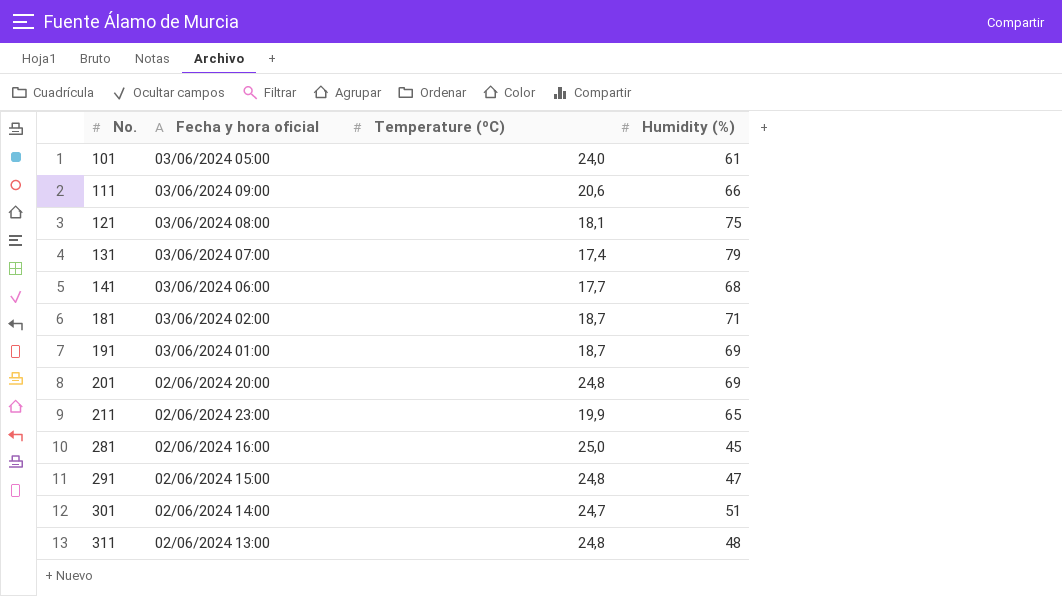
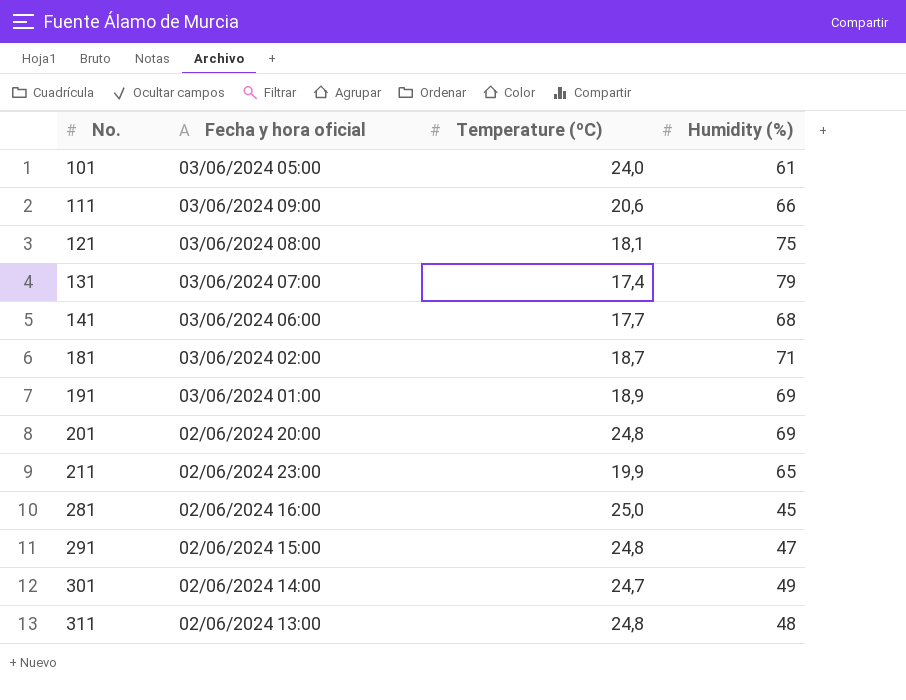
191 | Temperature (ºC): 18,7 -> 18,9
301 | Humidity (%): 51 -> 49

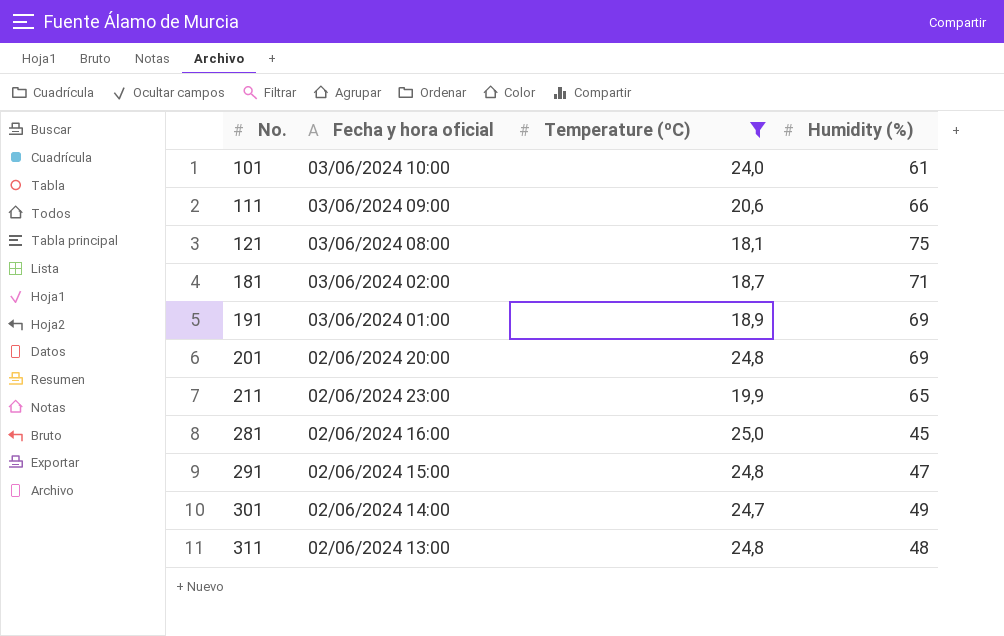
filter: none -> Temperature (ºC) >= 18,1
101 | Fecha y hora oficial: 03/06/2024 05:00 -> 03/06/2024 10:00

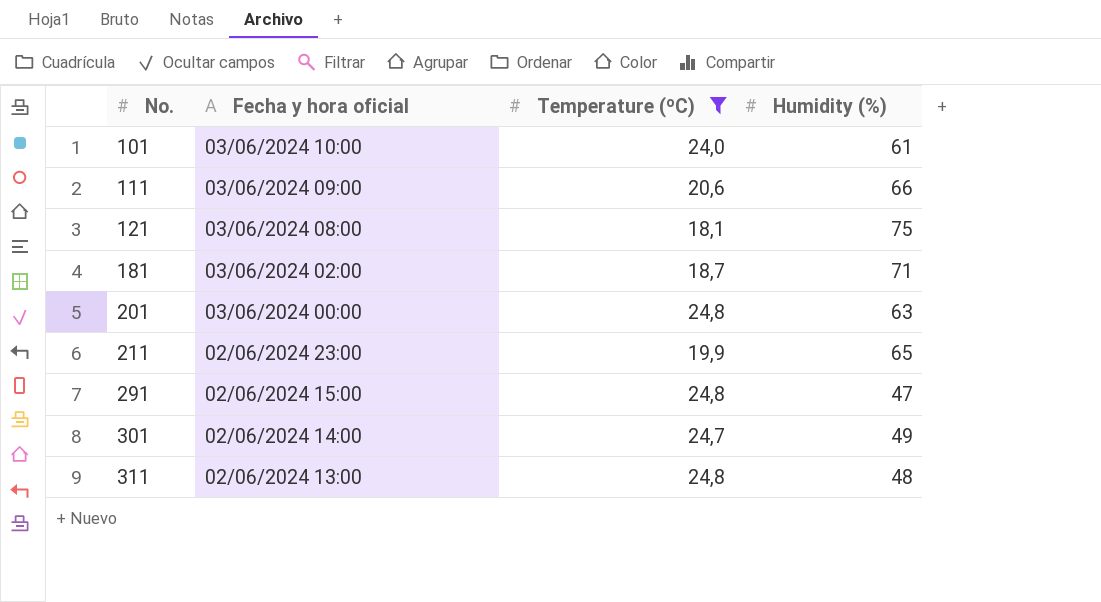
row 191: 03/06/2024 01:00 | 18,9 | 69 -> none
row 281: 02/06/2024 16:00 | 25,0 | 45 -> none
201 | Fecha y hora oficial: 02/06/2024 20:00 -> 03/06/2024 00:00
201 | Humidity (%): 69 -> 63

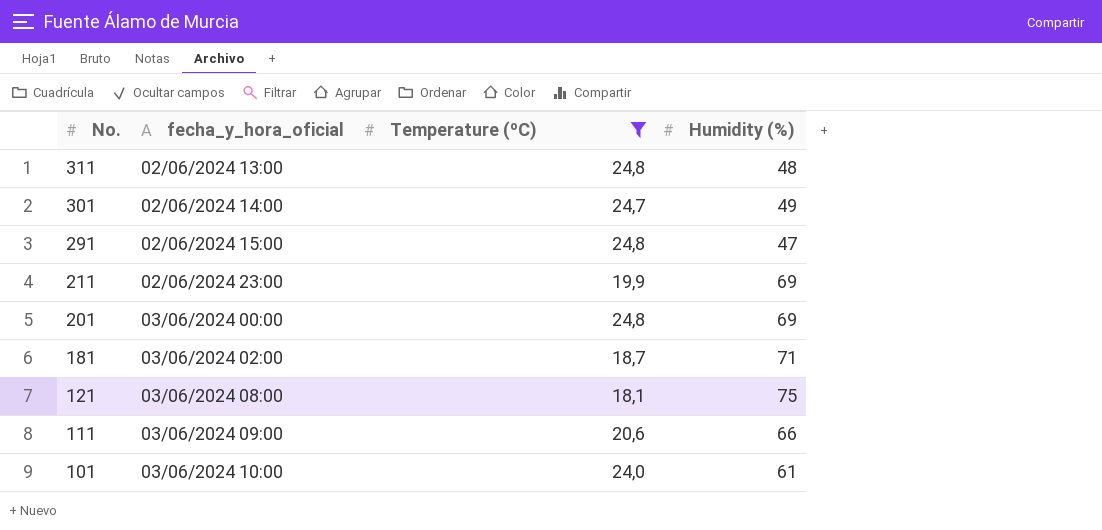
row order: No. ascending -> No. descending
column name: Fecha y hora oficial -> fecha_y_hora_oficial
211 | Humidity (%): 65 -> 69
201 | Humidity (%): 63 -> 69

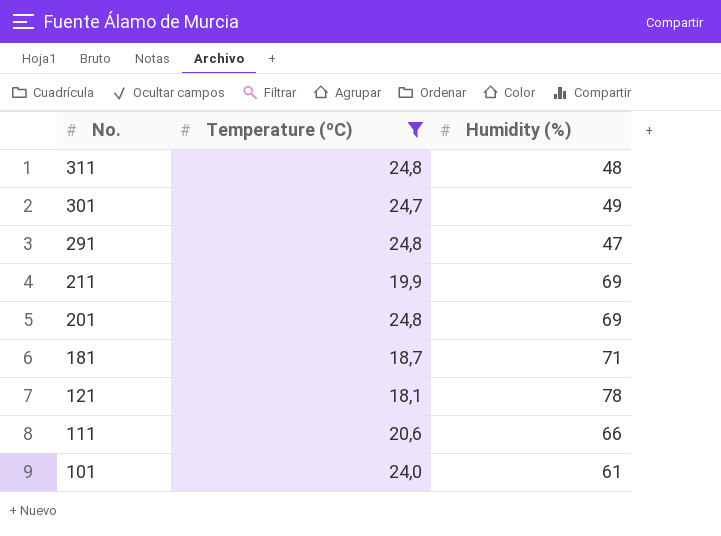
column fecha_y_hora_oficial | position: 2 -> none
121 | Humidity (%): 75 -> 78

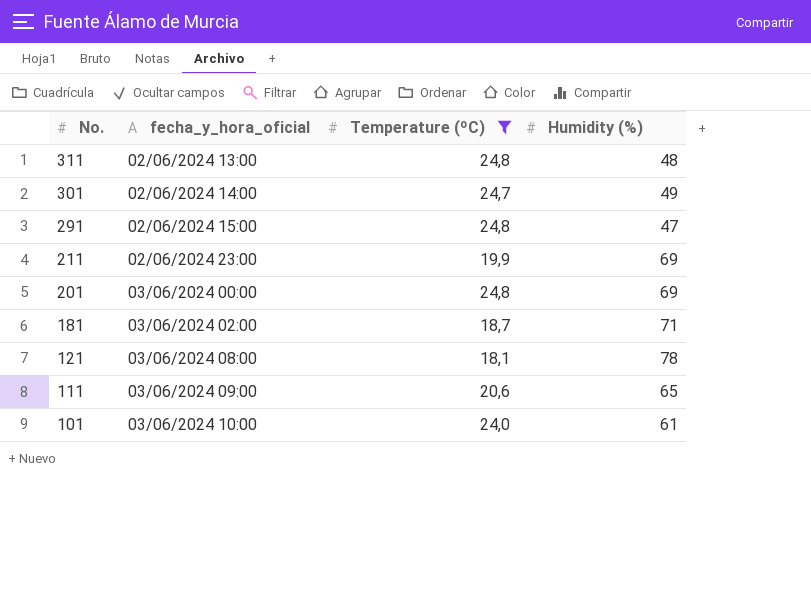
column fecha_y_hora_oficial | position: none -> 2
111 | Humidity (%): 66 -> 65

